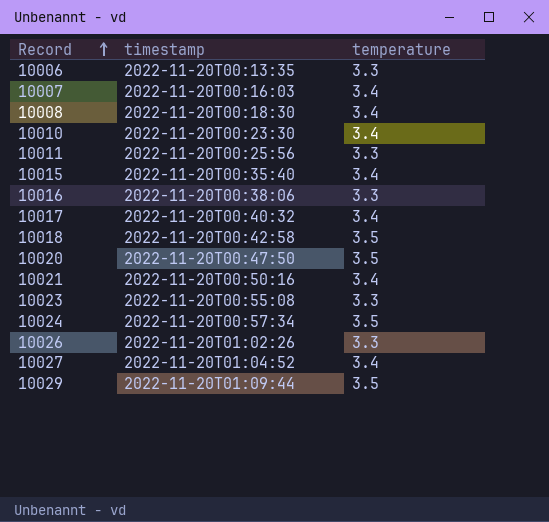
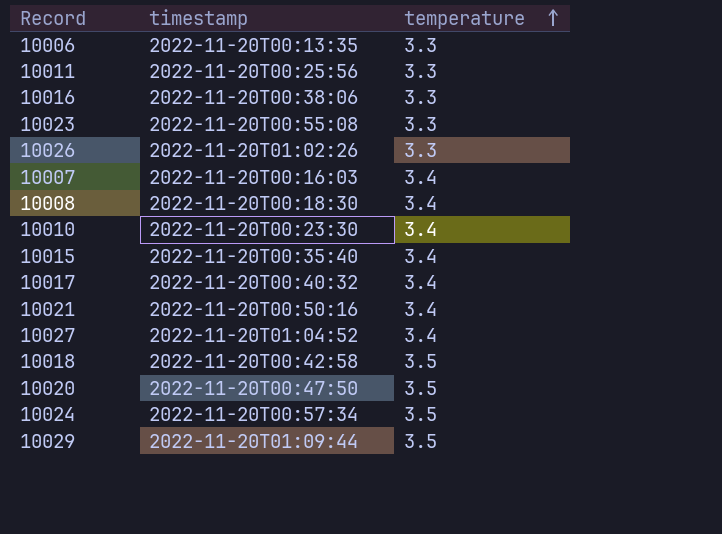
row order: Record ascending -> temperature ascending

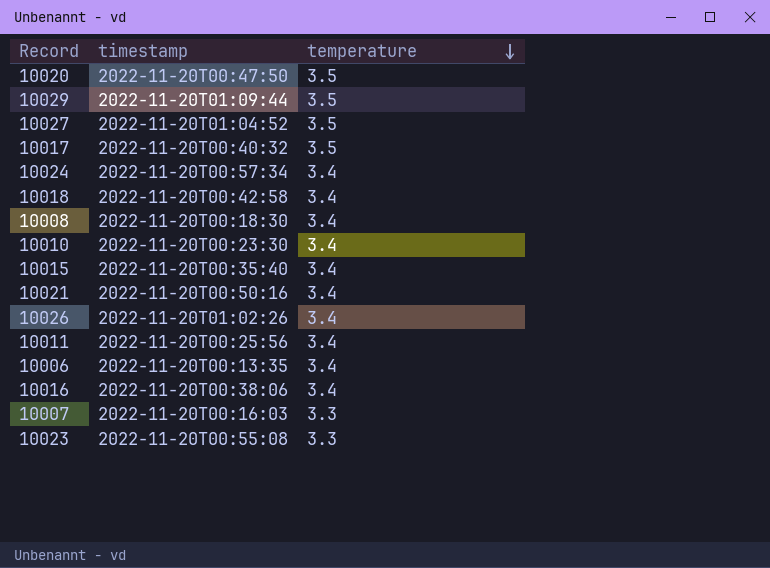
row order: temperature ascending -> temperature descending
10027 | temperature: 3.4 -> 3.5
10017 | temperature: 3.4 -> 3.5
10024 | temperature: 3.5 -> 3.4
10018 | temperature: 3.5 -> 3.4
10026 | temperature: 3.3 -> 3.4
10011 | temperature: 3.3 -> 3.4
10006 | temperature: 3.3 -> 3.4
10016 | temperature: 3.3 -> 3.4
10007 | temperature: 3.4 -> 3.3

